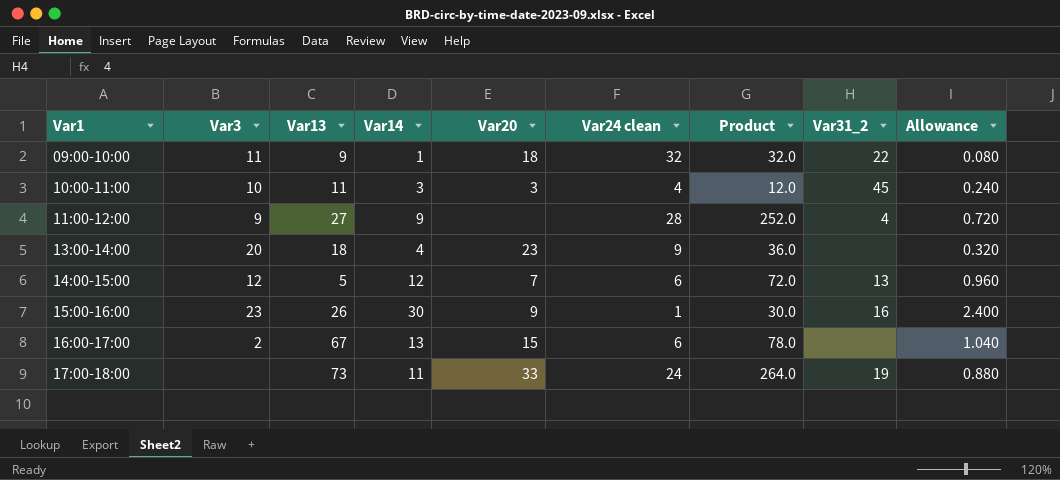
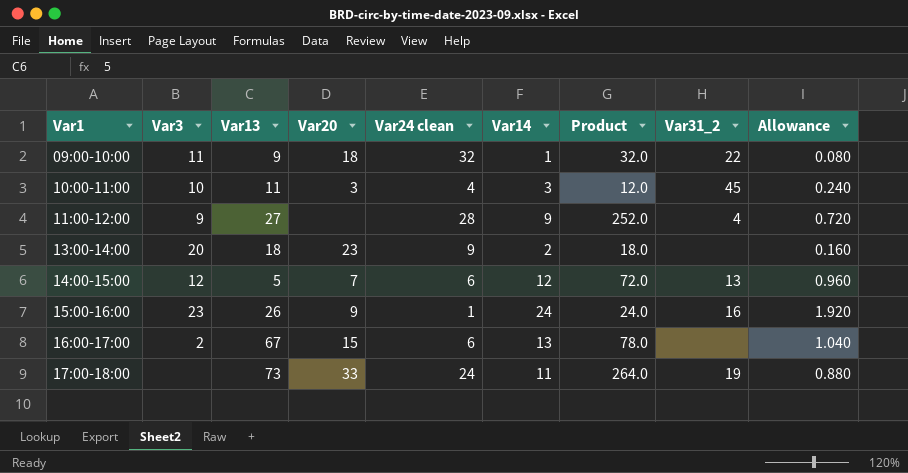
column Var14 | position: 4 -> 6
13:00-14:00 | Var14: 4 -> 2
13:00-14:00 | Product: 36.0 -> 18.0
13:00-14:00 | Allowance: 0.320 -> 0.160
15:00-16:00 | Var14: 30 -> 24
15:00-16:00 | Product: 30.0 -> 24.0
15:00-16:00 | Allowance: 2.400 -> 1.920

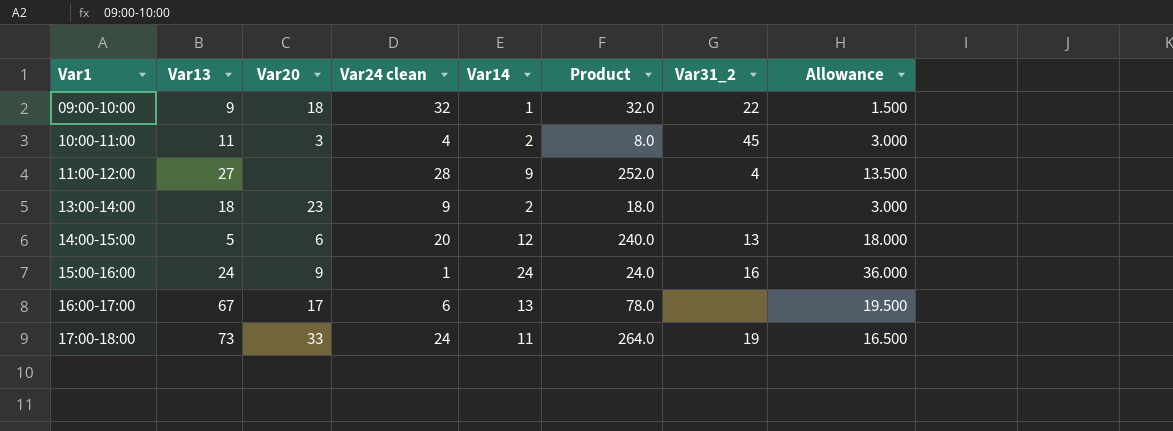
column Var3 | position: 2 -> none
column Allowance | formula: [Var14] * 0.08 -> [Var14] * 1.5
10:00-11:00 | Var14: 3 -> 2
10:00-11:00 | Product: 12.0 -> 8.0
14:00-15:00 | Var20: 7 -> 6
14:00-15:00 | Var24 clean: 6 -> 20
14:00-15:00 | Product: 72.0 -> 240.0
15:00-16:00 | Var13: 26 -> 24
16:00-17:00 | Var20: 15 -> 17

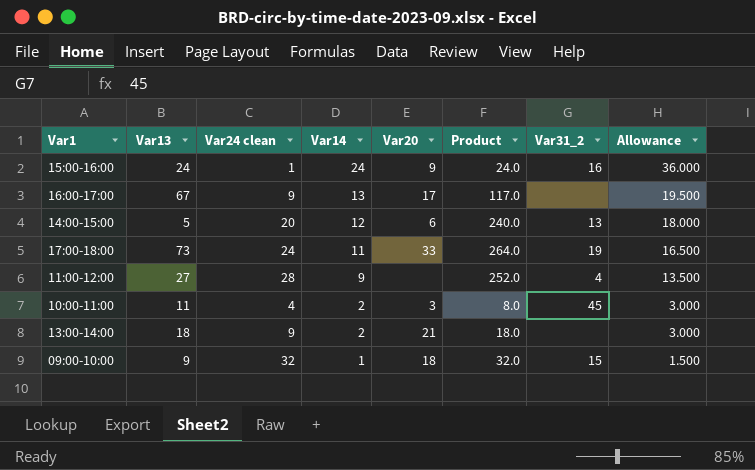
row order: Var1 ascending -> Var14 descending
column Var20 | position: 3 -> 5
16:00-17:00 | Var24 clean: 6 -> 9
16:00-17:00 | Product: 78.0 -> 117.0
13:00-14:00 | Var20: 23 -> 21
09:00-10:00 | Var31_2: 22 -> 15

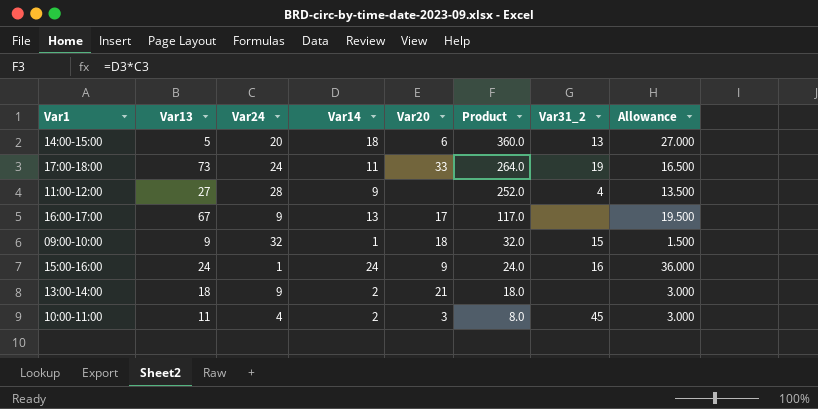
row order: Var14 descending -> Product descending
column name: Var24 clean -> Var24
14:00-15:00 | Var14: 12 -> 18
14:00-15:00 | Product: 240.0 -> 360.0
14:00-15:00 | Allowance: 18.000 -> 27.000

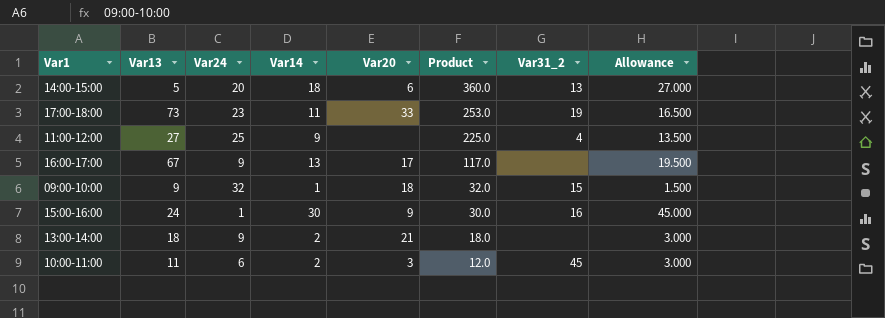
17:00-18:00 | Var24: 24 -> 23
17:00-18:00 | Product: 264.0 -> 253.0
11:00-12:00 | Var24: 28 -> 25
11:00-12:00 | Product: 252.0 -> 225.0
15:00-16:00 | Var14: 24 -> 30
15:00-16:00 | Product: 24.0 -> 30.0
15:00-16:00 | Allowance: 36.000 -> 45.000
10:00-11:00 | Var24: 4 -> 6
10:00-11:00 | Product: 8.0 -> 12.0

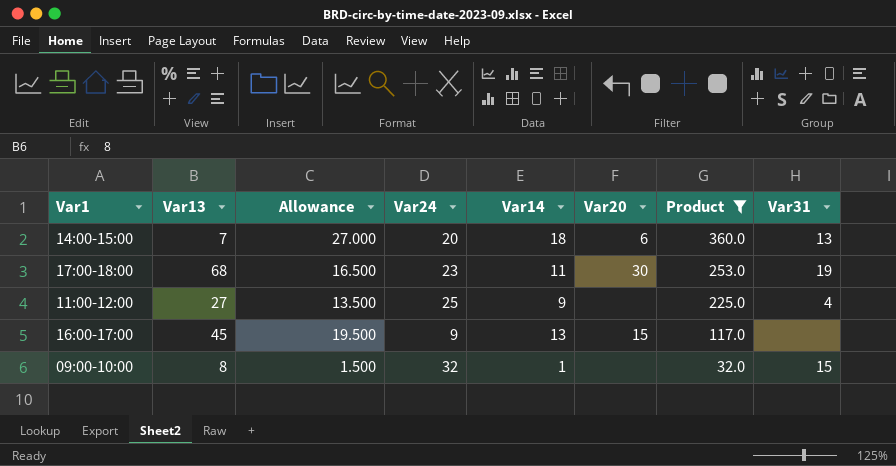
filter: none -> Product >= 32.0
column Allowance | position: 8 -> 3
column name: Var31_2 -> Var31
14:00-15:00 | Var13: 5 -> 7
17:00-18:00 | Var13: 73 -> 68
17:00-18:00 | Var20: 33 -> 30
16:00-17:00 | Var13: 67 -> 45
16:00-17:00 | Var20: 17 -> 15
09:00-10:00 | Var13: 9 -> 8
09:00-10:00 | Var20: 18 -> none

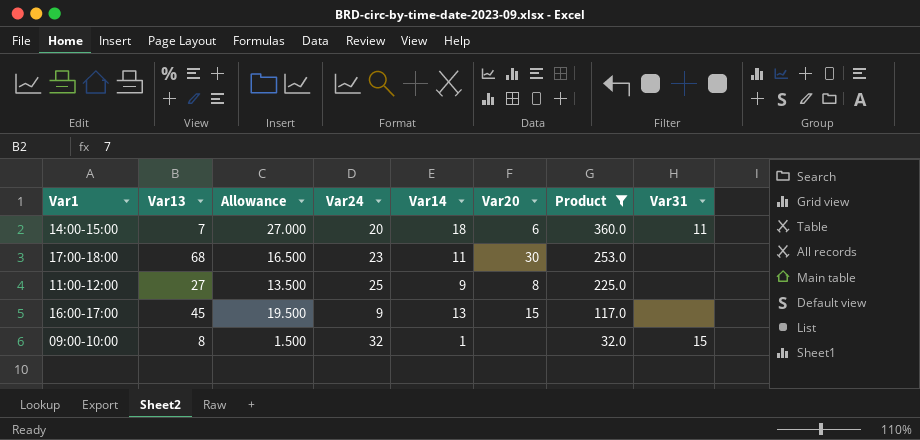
14:00-15:00 | Var31: 13 -> 11
17:00-18:00 | Var31: 19 -> none
11:00-12:00 | Var20: none -> 8
11:00-12:00 | Var31: 4 -> none

